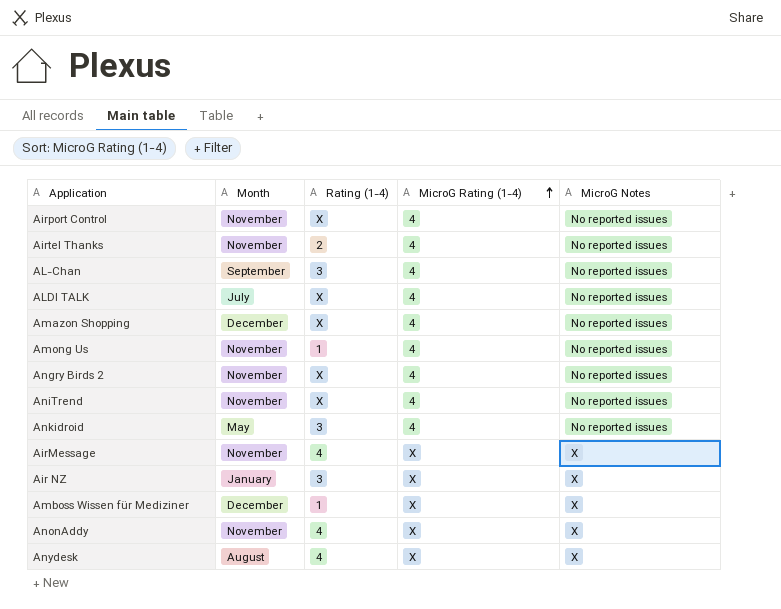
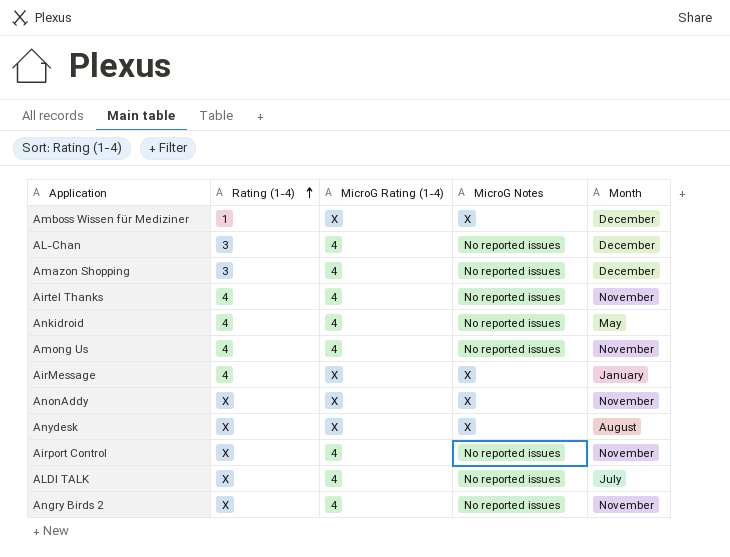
row order: MicroG Rating (1-4) ascending -> Rating (1-4) ascending
column Month | position: 2 -> 5
row AniTrend: November | X | 4 | No reported issues -> none
row Air NZ: January | 3 | X | X -> none
AL-Chan | Month: September -> December
Amazon Shopping | Rating (1-4): X -> 3
Airtel Thanks | Rating (1-4): 2 -> 4
Ankidroid | Rating (1-4): 3 -> 4
Among Us | Rating (1-4): 1 -> 4
AirMessage | Month: November -> January
AnonAddy | Rating (1-4): 4 -> X
Anydesk | Rating (1-4): 4 -> X

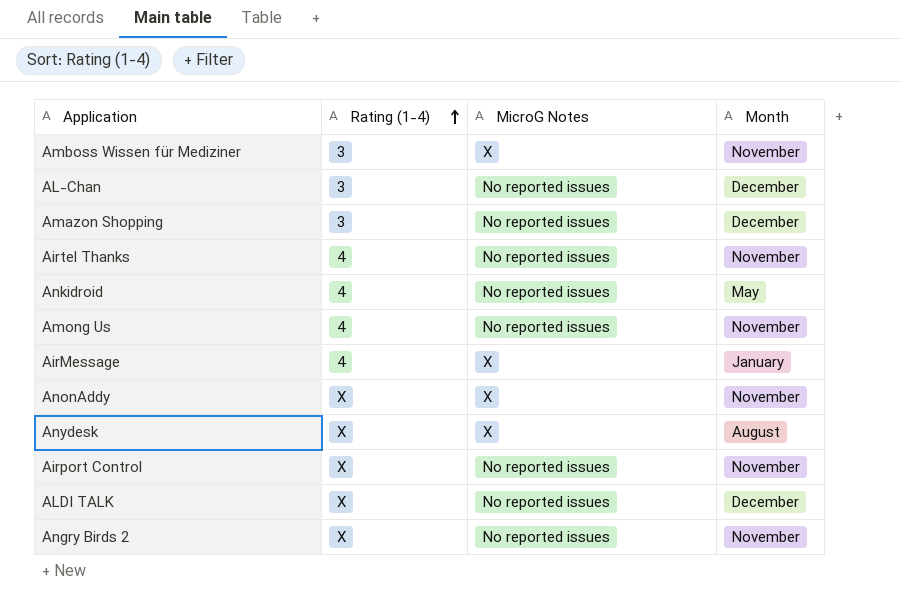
column MicroG Rating (1-4) | position: 3 -> none
Amboss Wissen für Mediziner | Rating (1-4): 1 -> 3
Amboss Wissen für Mediziner | Month: December -> November
ALDI TALK | Month: July -> December

